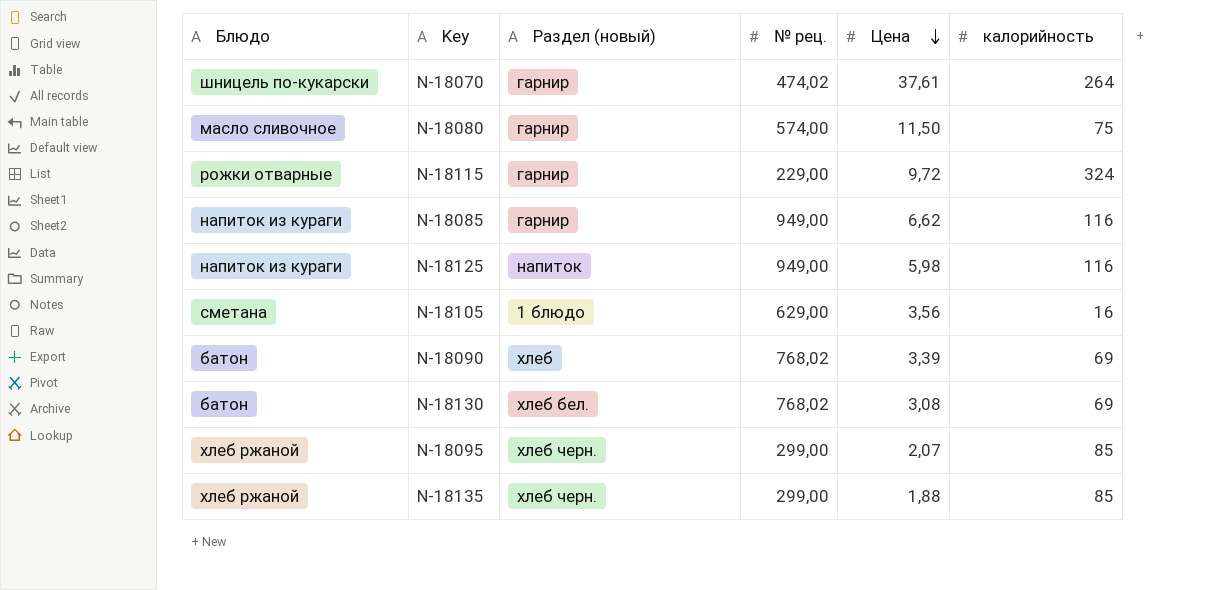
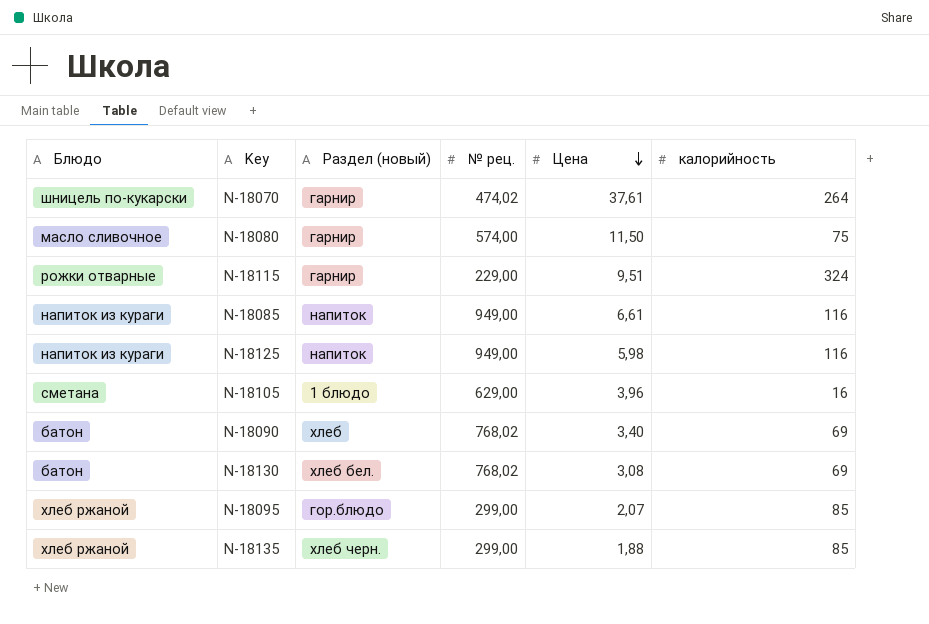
N-18115 | Цена: 9,72 -> 9,51
N-18085 | Раздел (новый): гарнир -> напиток
N-18085 | Цена: 6,62 -> 6,61
N-18105 | Цена: 3,56 -> 3,96
N-18090 | Цена: 3,39 -> 3,40
N-18095 | Раздел (новый): хлеб черн. -> гор.блюдо

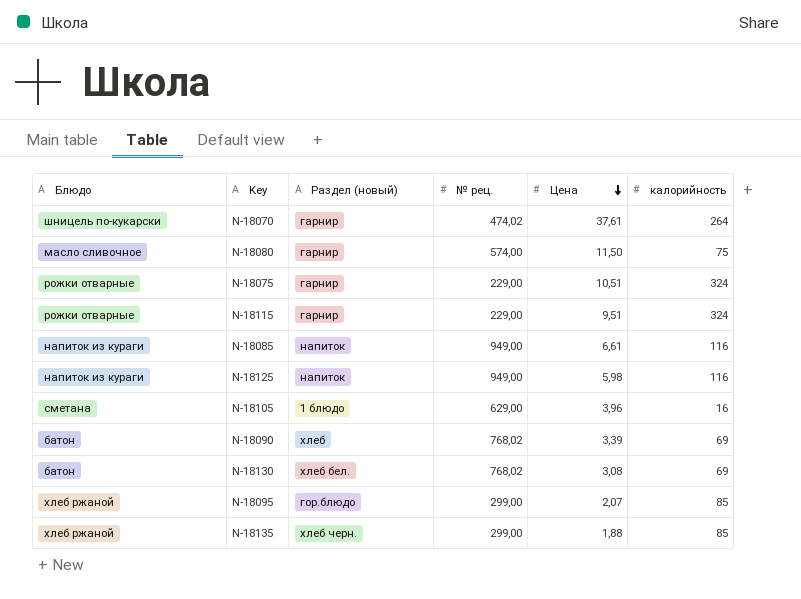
row N-18075: none -> рожки отварные | гарнир | 229,00 | 10,51 | 324
N-18090 | Цена: 3,40 -> 3,39

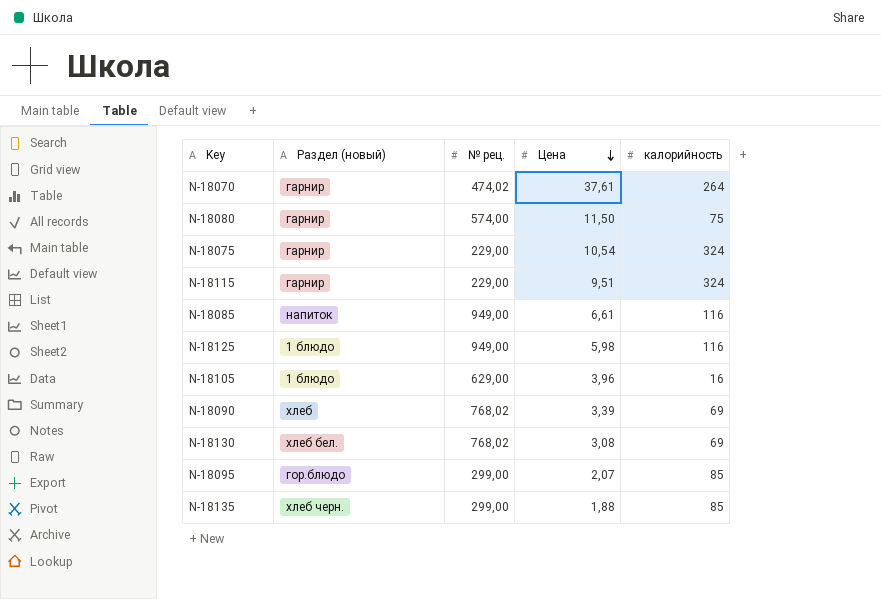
column Блюдо | position: 1 -> none
N-18075 | Цена: 10,51 -> 10,54
N-18125 | Раздел (новый): напиток -> 1 блюдо

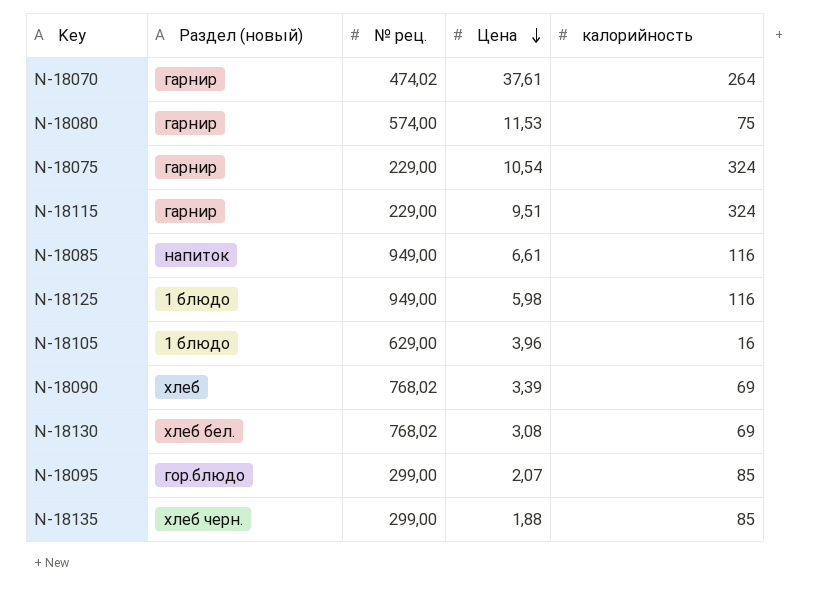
N-18080 | Цена: 11,50 -> 11,53

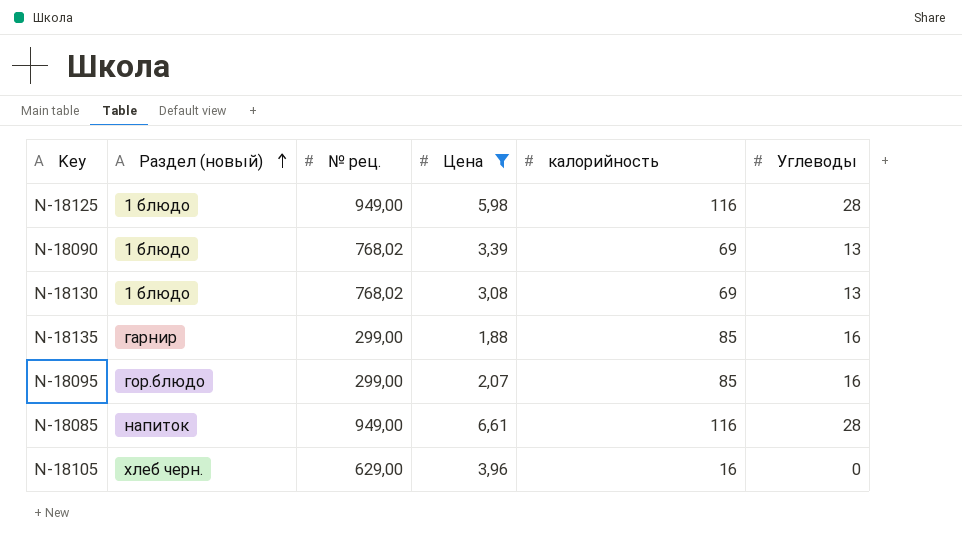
filter: none -> Цена <= 6,61
row order: Цена descending -> Раздел (новый) ascending
column Углеводы | position: none -> 6
N-18090 | Раздел (новый): хлеб -> 1 блюдо
N-18130 | Раздел (новый): хлеб бел. -> 1 блюдо
N-18135 | Раздел (новый): хлеб черн. -> гарнир
N-18105 | Раздел (новый): 1 блюдо -> хлеб черн.

